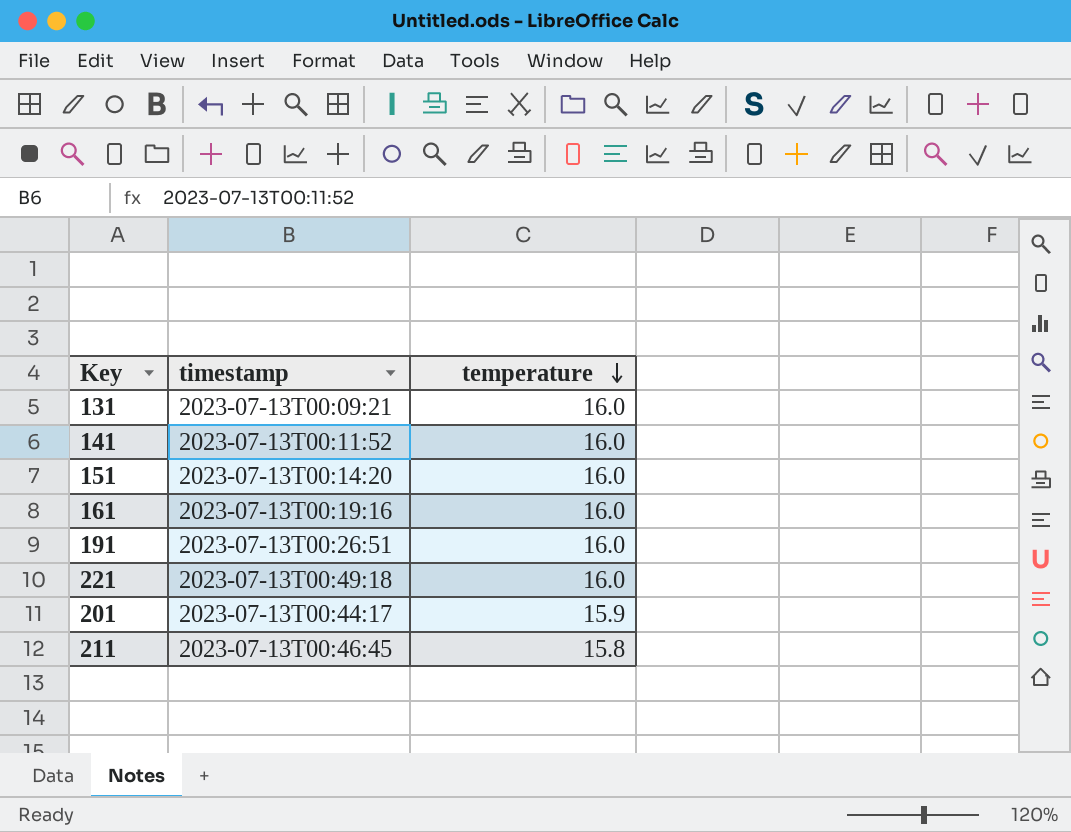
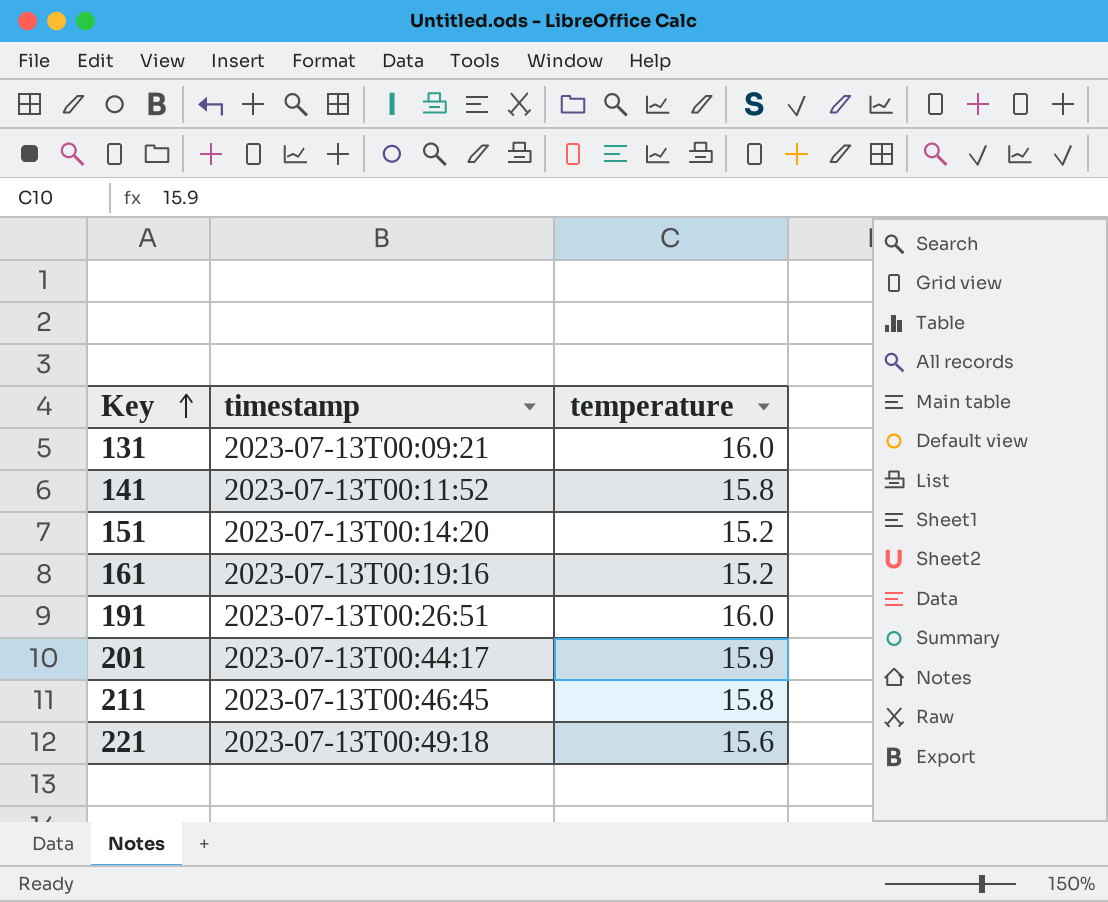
row order: temperature descending -> Key ascending
141 | temperature: 16.0 -> 15.8
151 | temperature: 16.0 -> 15.2
161 | temperature: 16.0 -> 15.2
221 | temperature: 16.0 -> 15.6

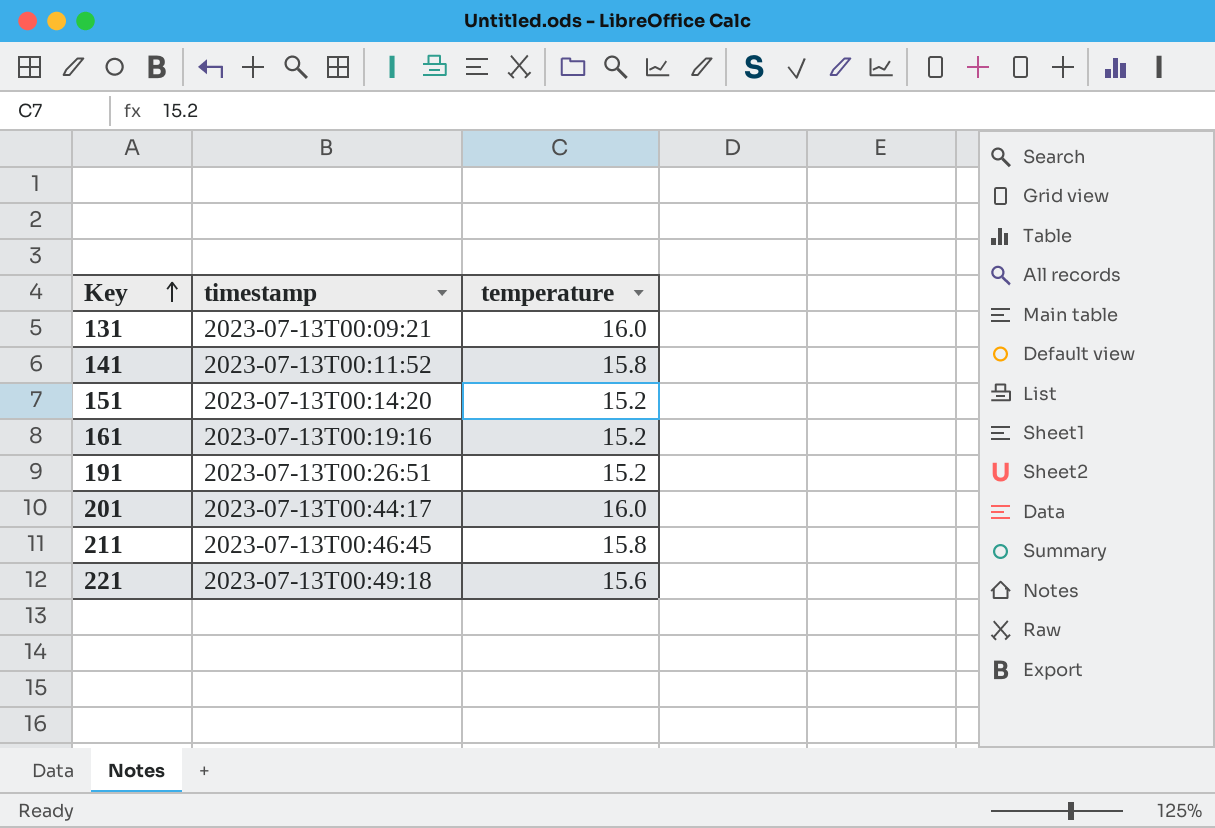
191 | temperature: 16.0 -> 15.2
201 | temperature: 15.9 -> 16.0

